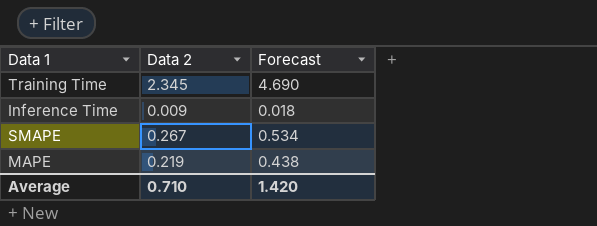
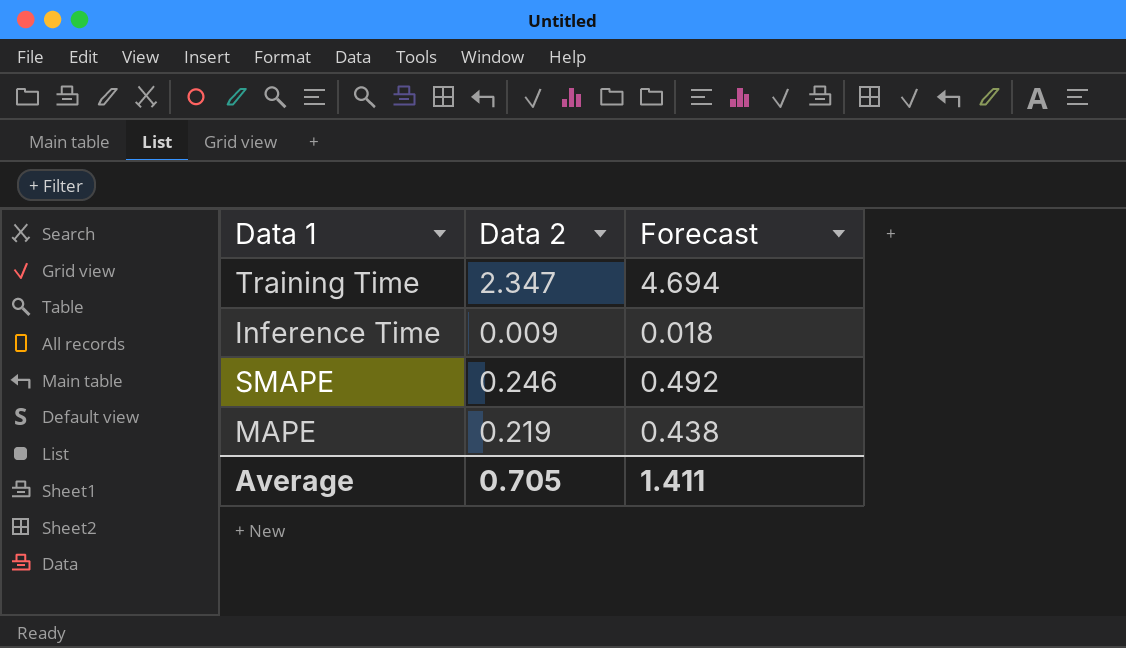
Training Time | Data 2: 2.345 -> 2.347
Training Time | Forecast: 4.690 -> 4.694
SMAPE | Data 2: 0.267 -> 0.246
SMAPE | Forecast: 0.534 -> 0.492
Average | Data 2: 0.710 -> 0.705
Average | Forecast: 1.420 -> 1.411

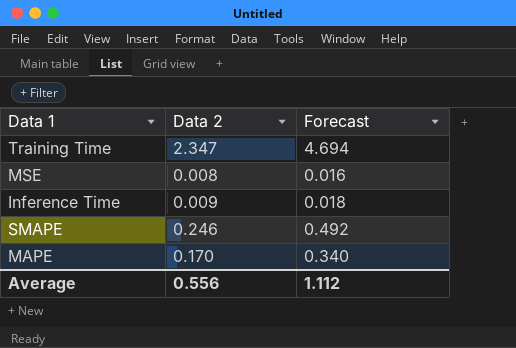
row MSE: none -> 0.008 | 0.016
MAPE | Data 2: 0.219 -> 0.170
MAPE | Forecast: 0.438 -> 0.340
Average | Data 2: 0.705 -> 0.556
Average | Forecast: 1.411 -> 1.112

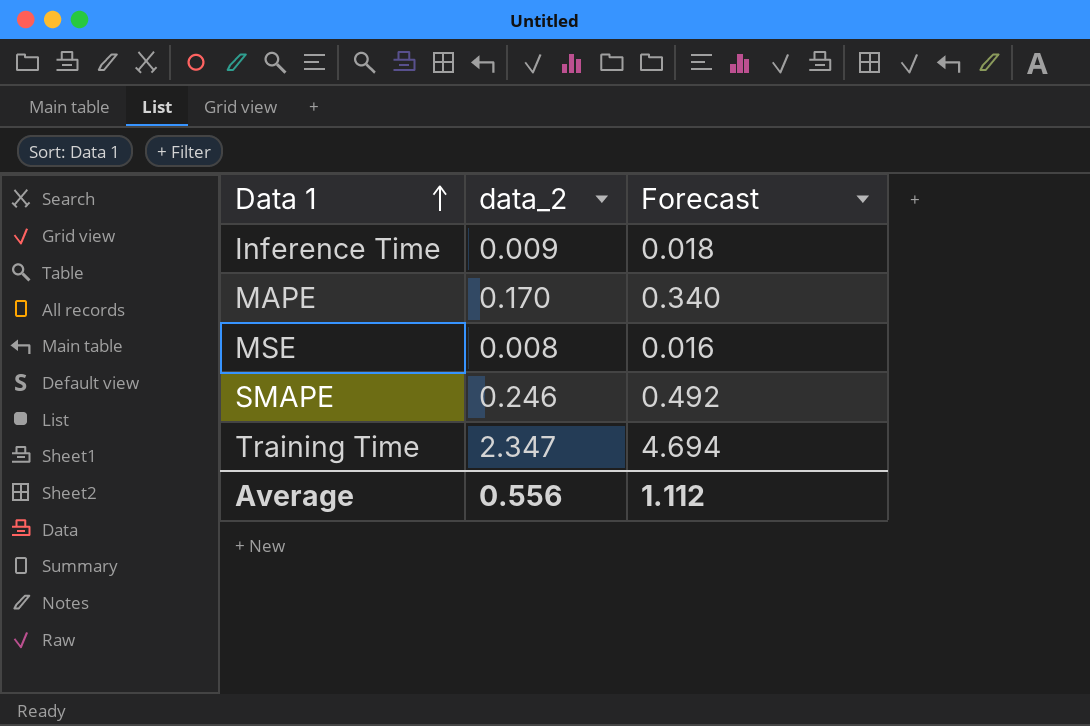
row order: none -> Data 1 ascending
column name: Data 2 -> data_2

